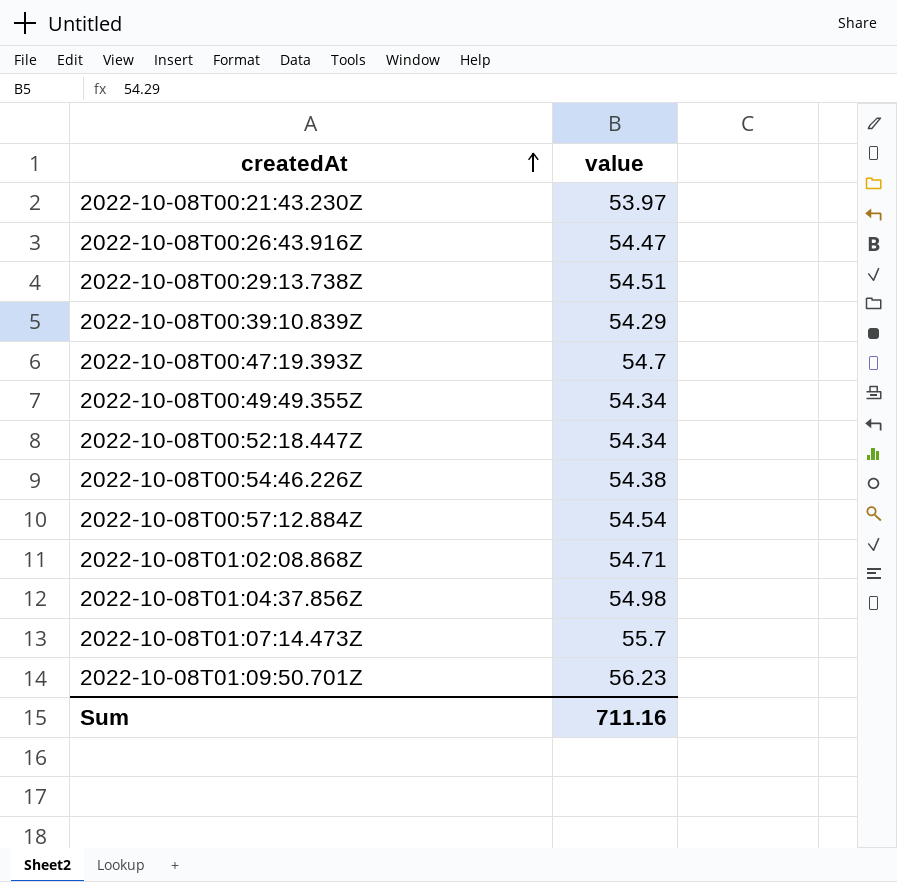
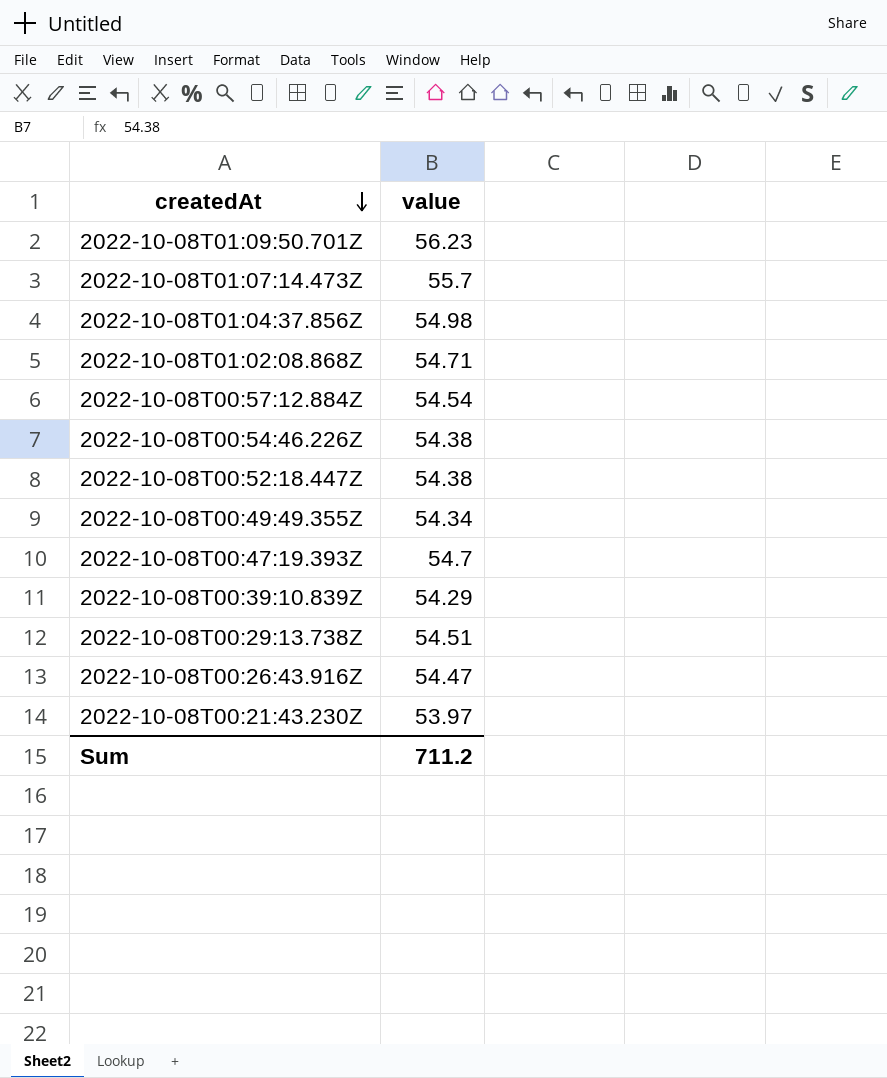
row order: createdAt ascending -> createdAt descending
2022-10-08T00:52:18.447Z | value: 54.34 -> 54.38
Sum | value: 711.16 -> 711.2

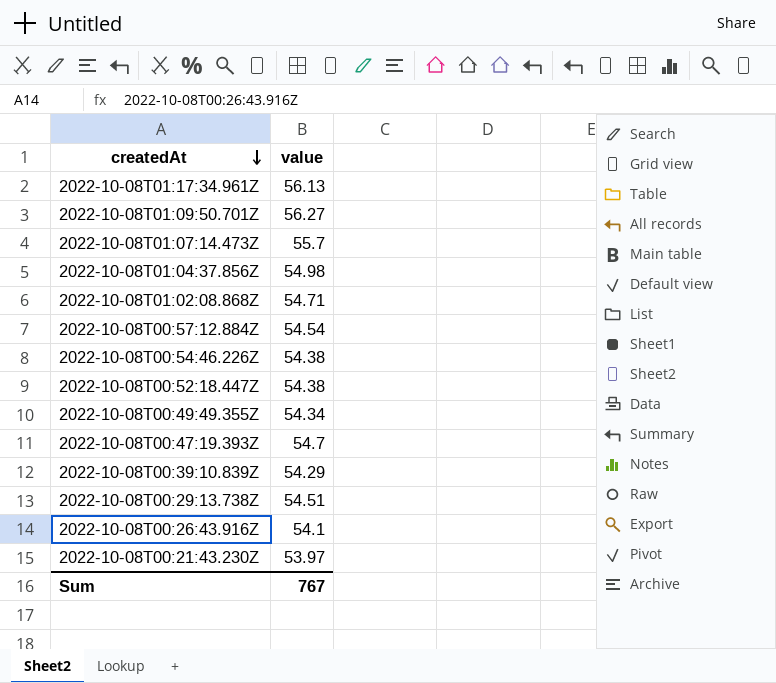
row 2022-10-08T01:17:34.961Z: none -> 56.13
2022-10-08T01:09:50.701Z | value: 56.23 -> 56.27
2022-10-08T00:26:43.916Z | value: 54.47 -> 54.1
Sum | value: 711.2 -> 767

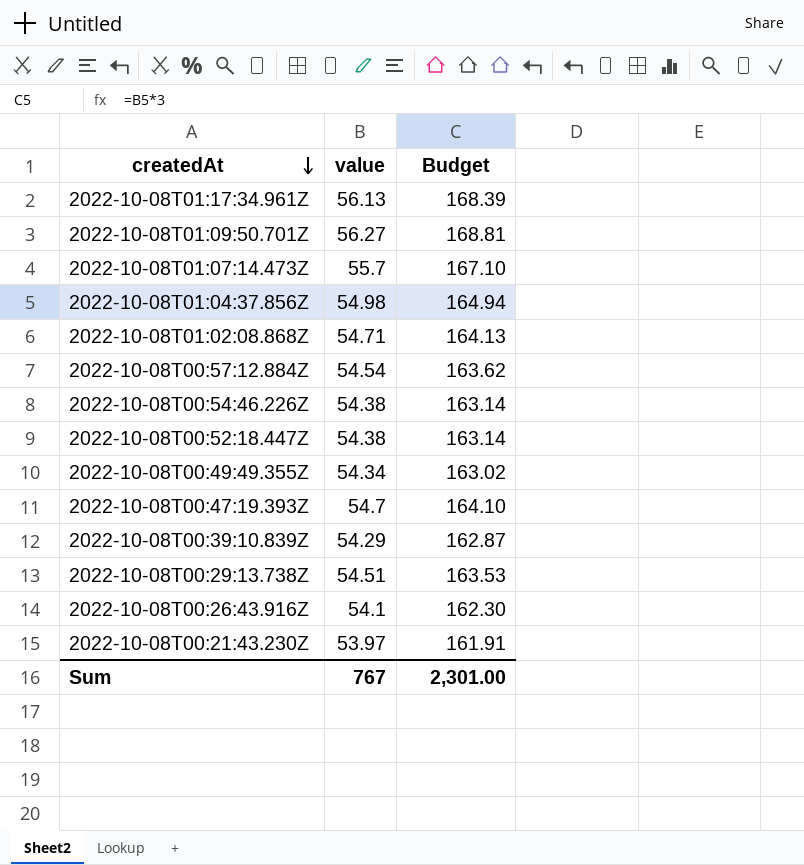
column Budget | formula: none -> [value] * 3

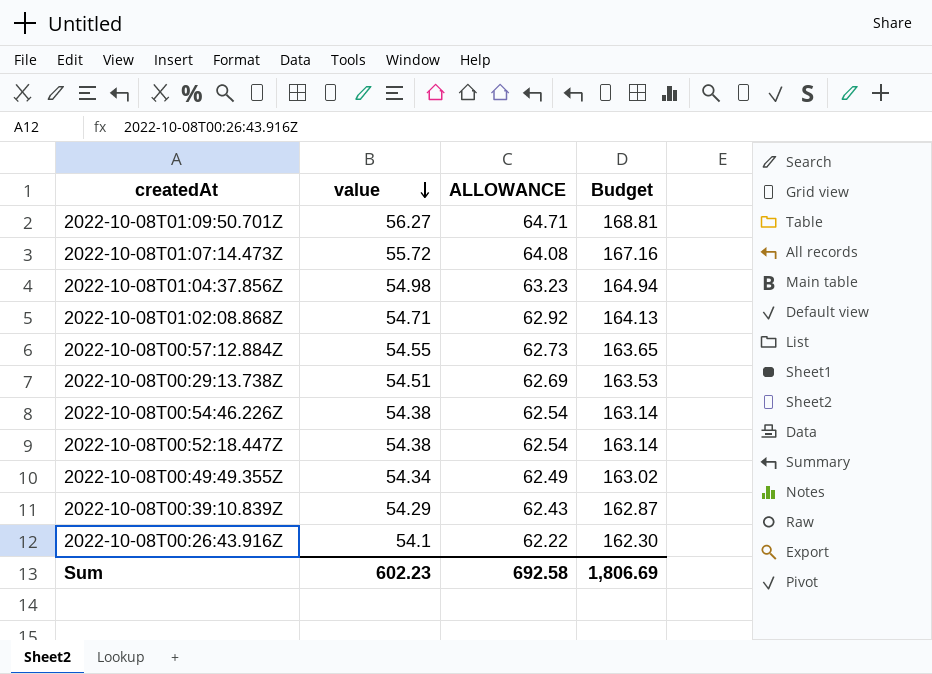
row order: createdAt descending -> value descending
column ALLOWANCE | formula: none -> [value] * 1.15
row 2022-10-08T01:17:34.961Z: 56.13 | 168.39 -> none
row 2022-10-08T00:47:19.393Z: 54.7 | 164.10 -> none
row 2022-10-08T00:21:43.230Z: 53.97 | 161.91 -> none
2022-10-08T01:07:14.473Z | value: 55.7 -> 55.72
2022-10-08T01:07:14.473Z | Budget: 167.10 -> 167.16
2022-10-08T00:57:12.884Z | value: 54.54 -> 54.55
2022-10-08T00:57:12.884Z | Budget: 163.62 -> 163.65
Sum | value: 767 -> 602.23
Sum | Budget: 2,301.00 -> 1,806.69

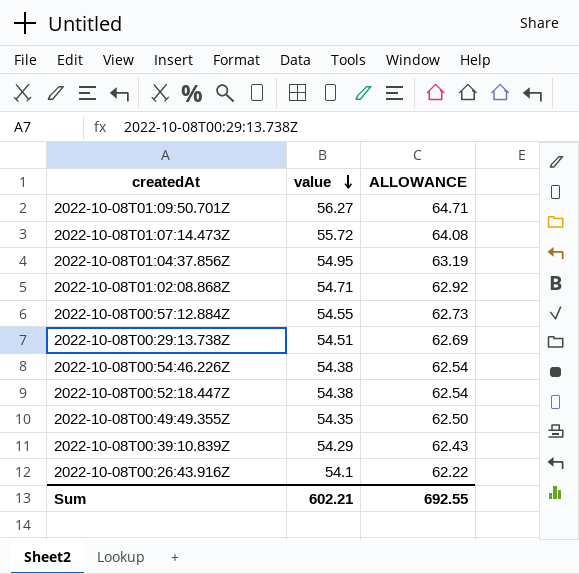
column Budget | formula: [value] * 3 -> none
2022-10-08T01:04:37.856Z | value: 54.98 -> 54.95
2022-10-08T01:04:37.856Z | ALLOWANCE: 63.23 -> 63.19
2022-10-08T00:49:49.355Z | value: 54.34 -> 54.35
2022-10-08T00:49:49.355Z | ALLOWANCE: 62.49 -> 62.50
Sum | value: 602.23 -> 602.21
Sum | ALLOWANCE: 692.58 -> 692.55

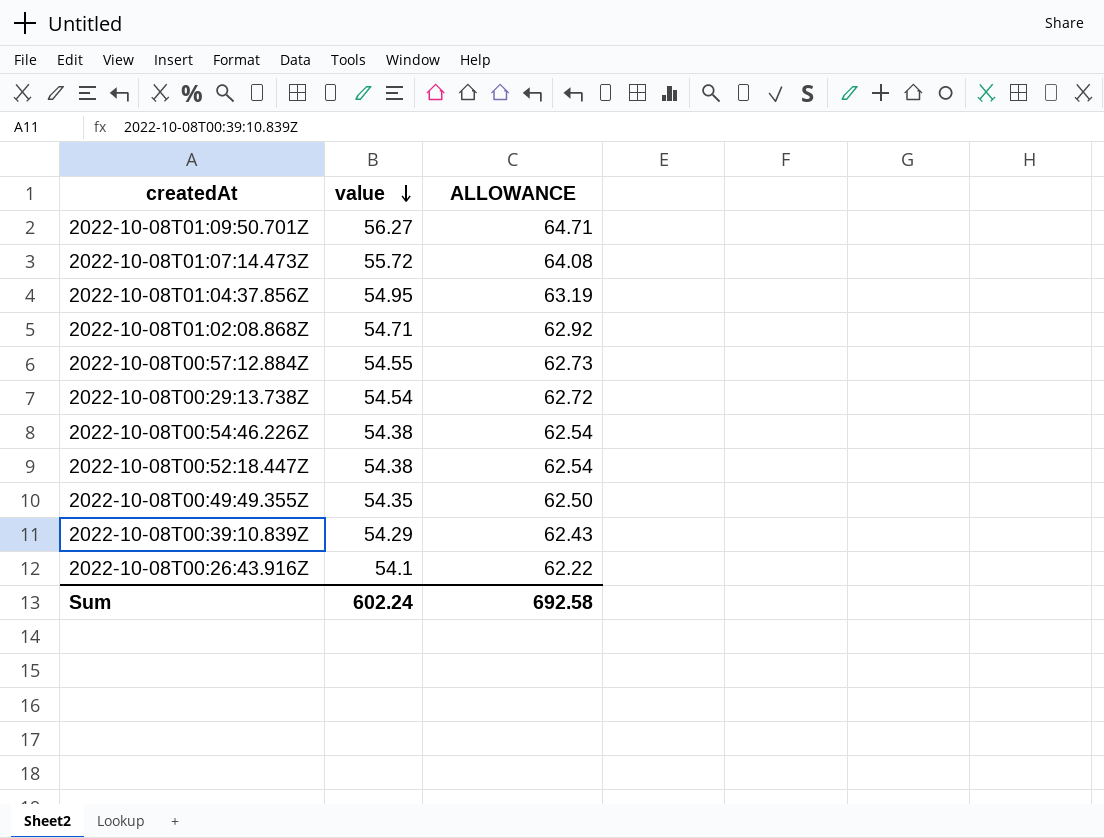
2022-10-08T00:29:13.738Z | value: 54.51 -> 54.54
2022-10-08T00:29:13.738Z | ALLOWANCE: 62.69 -> 62.72
Sum | value: 602.21 -> 602.24
Sum | ALLOWANCE: 692.55 -> 692.58

